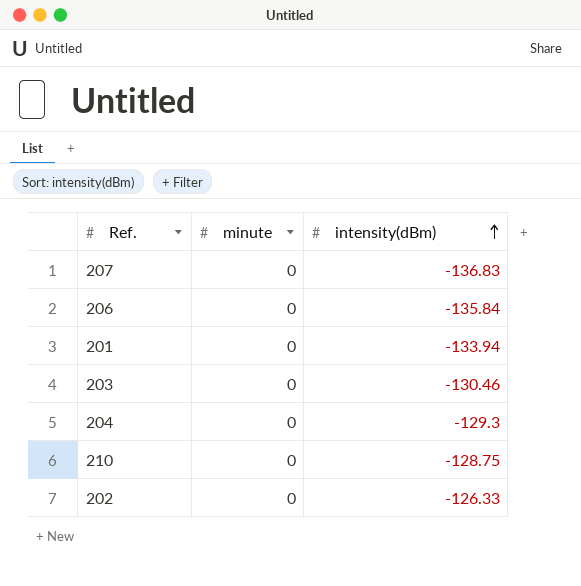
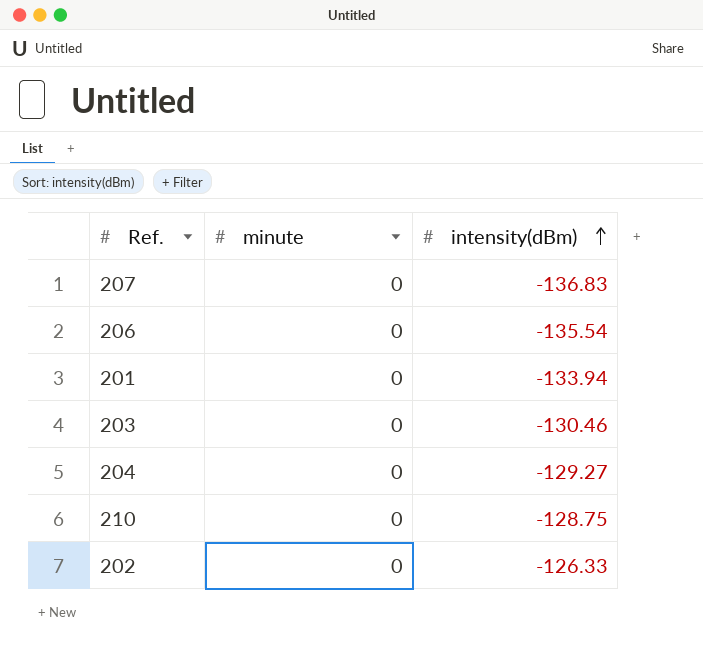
206 | intensity(dBm): -135.84 -> -135.54
204 | intensity(dBm): -129.3 -> -129.27

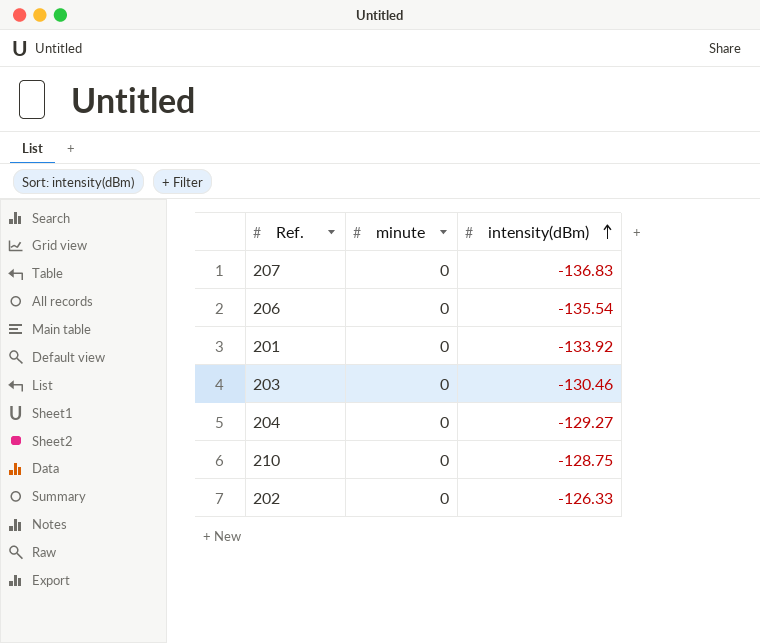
201 | intensity(dBm): -133.94 -> -133.92

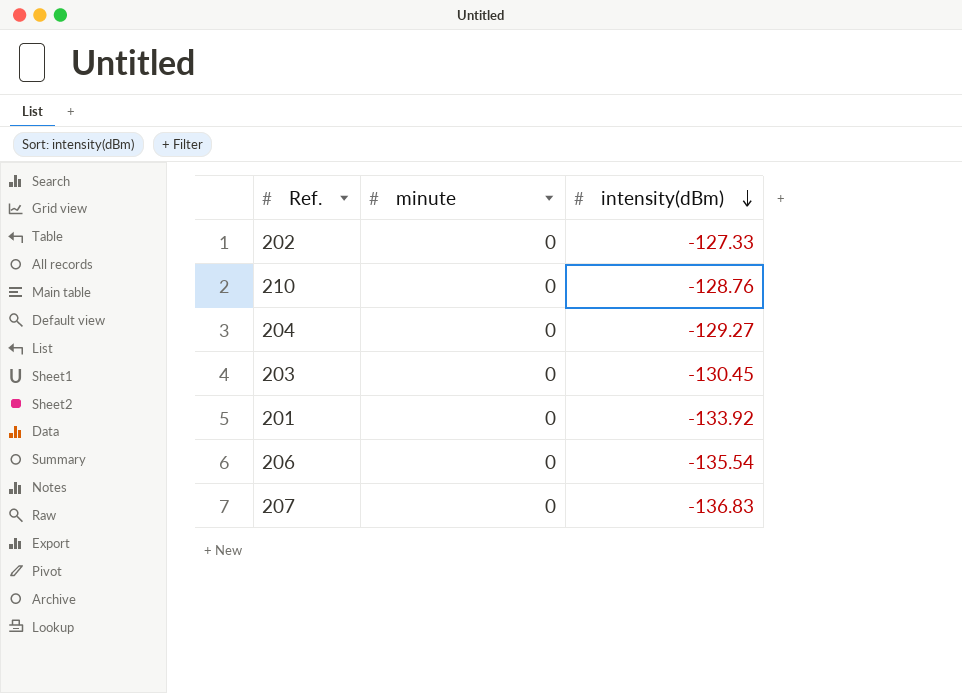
row order: intensity(dBm) ascending -> intensity(dBm) descending
202 | intensity(dBm): -126.33 -> -127.33
210 | intensity(dBm): -128.75 -> -128.76
203 | intensity(dBm): -130.46 -> -130.45

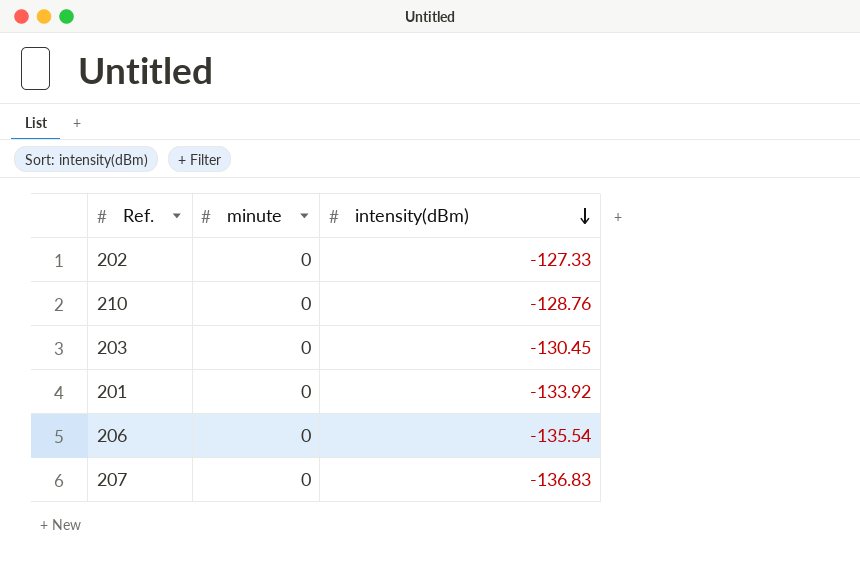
row 204: 0 | -129.27 -> none

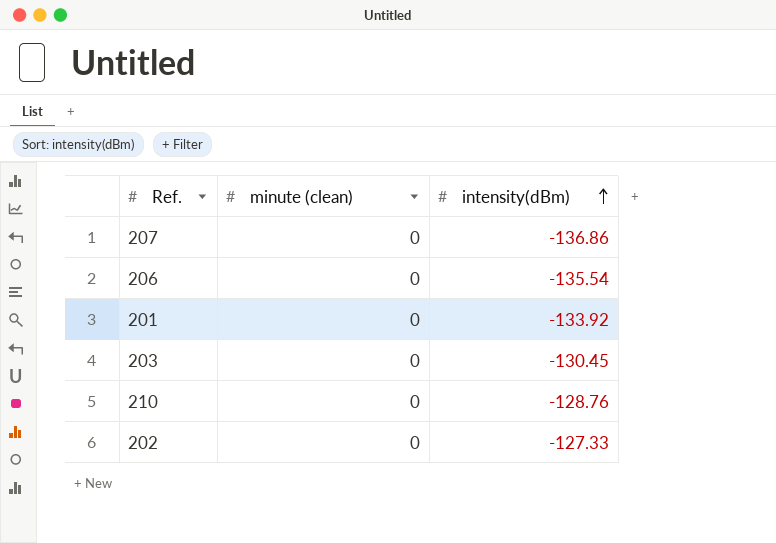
row order: intensity(dBm) descending -> intensity(dBm) ascending
column name: minute -> minute (clean)
207 | intensity(dBm): -136.83 -> -136.86

